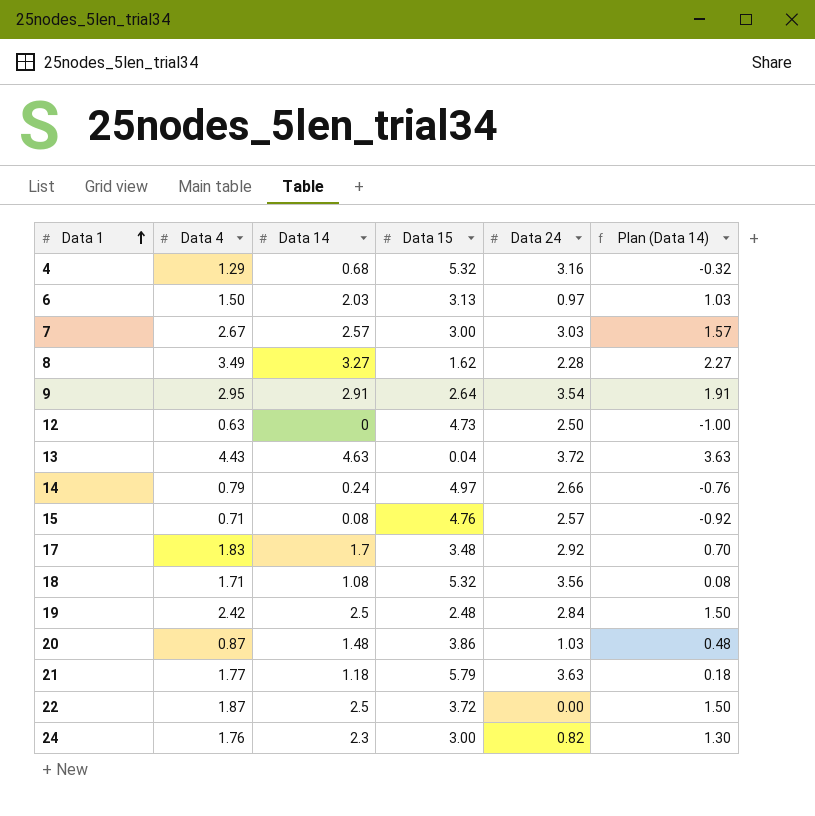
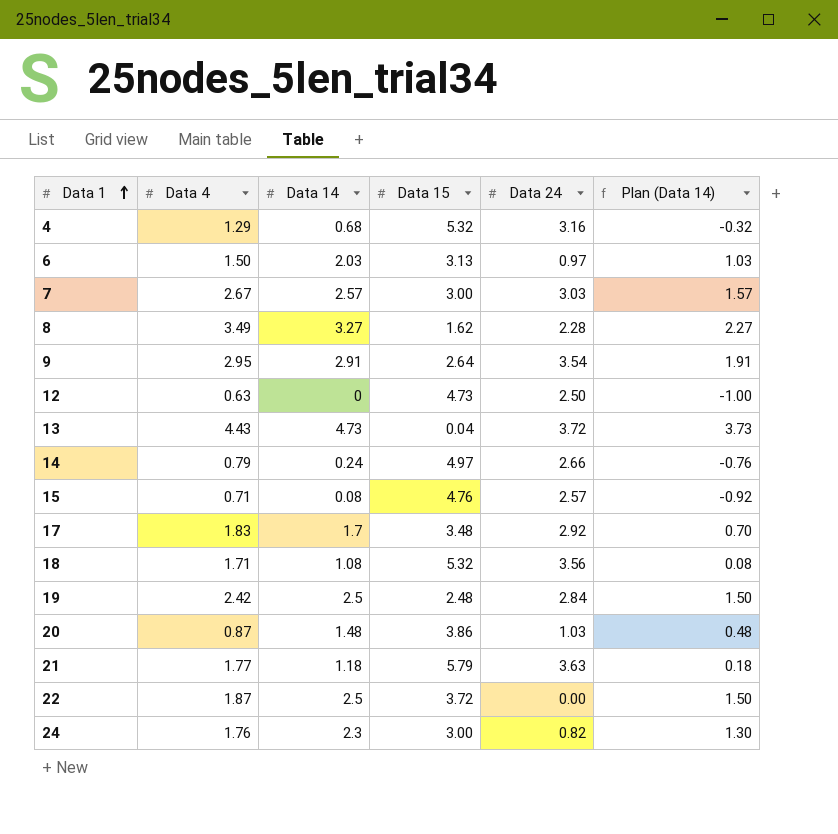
13 | Data 14: 4.63 -> 4.73
13 | Plan (Data 14): 3.63 -> 3.73

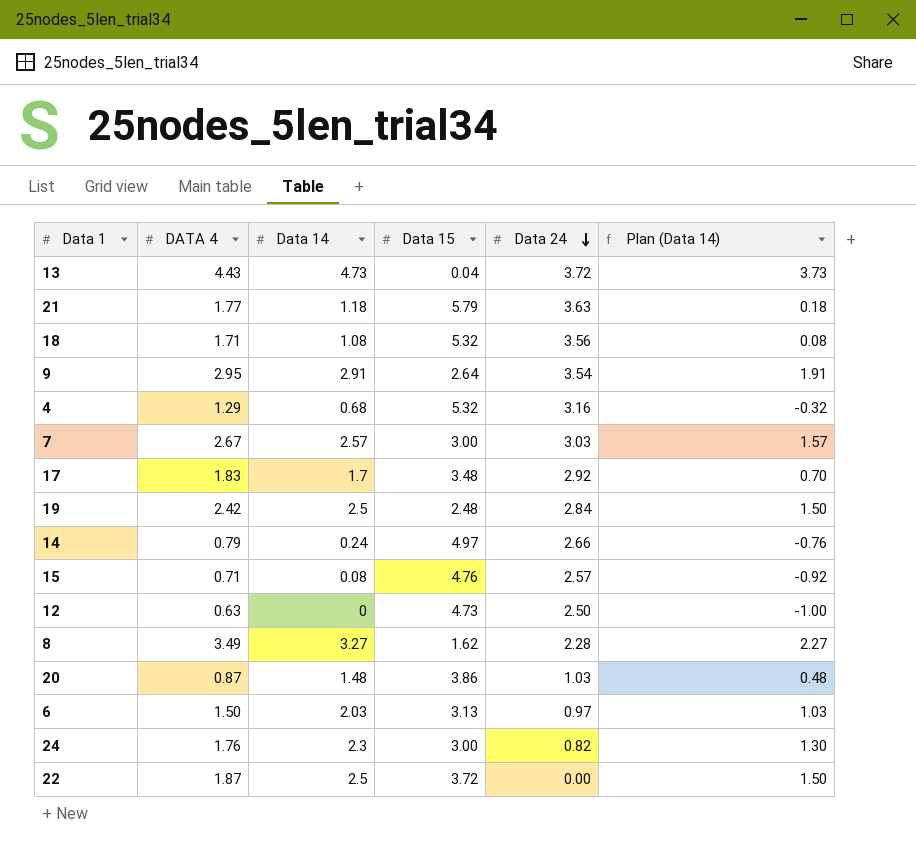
row order: Data 1 ascending -> Data 24 descending
column name: Data 4 -> DATA 4

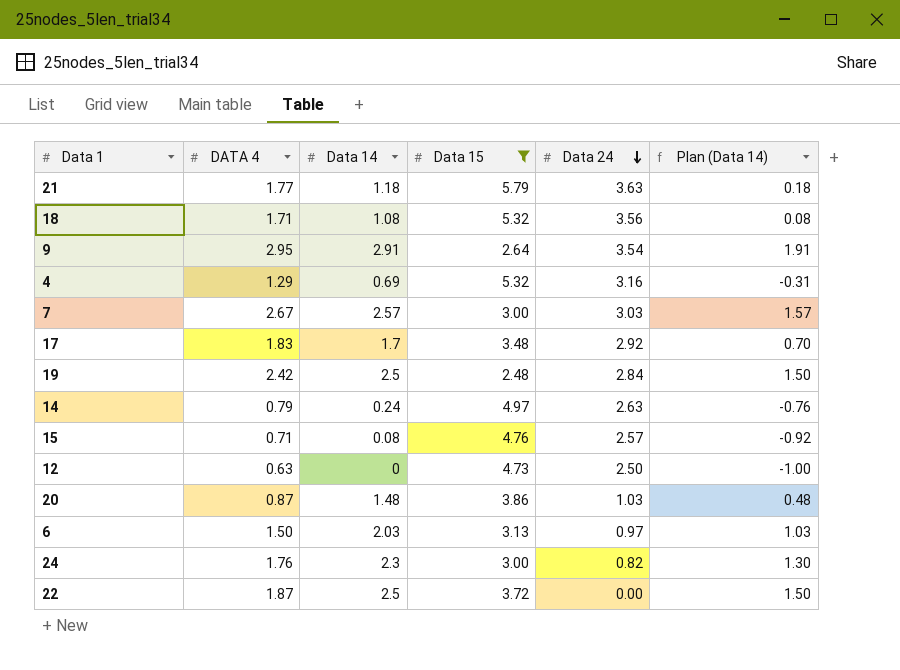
filter: none -> Data 15 >= 2.48
4 | Data 14: 0.68 -> 0.69
4 | Plan (Data 14): -0.32 -> -0.31
14 | Data 24: 2.66 -> 2.63

